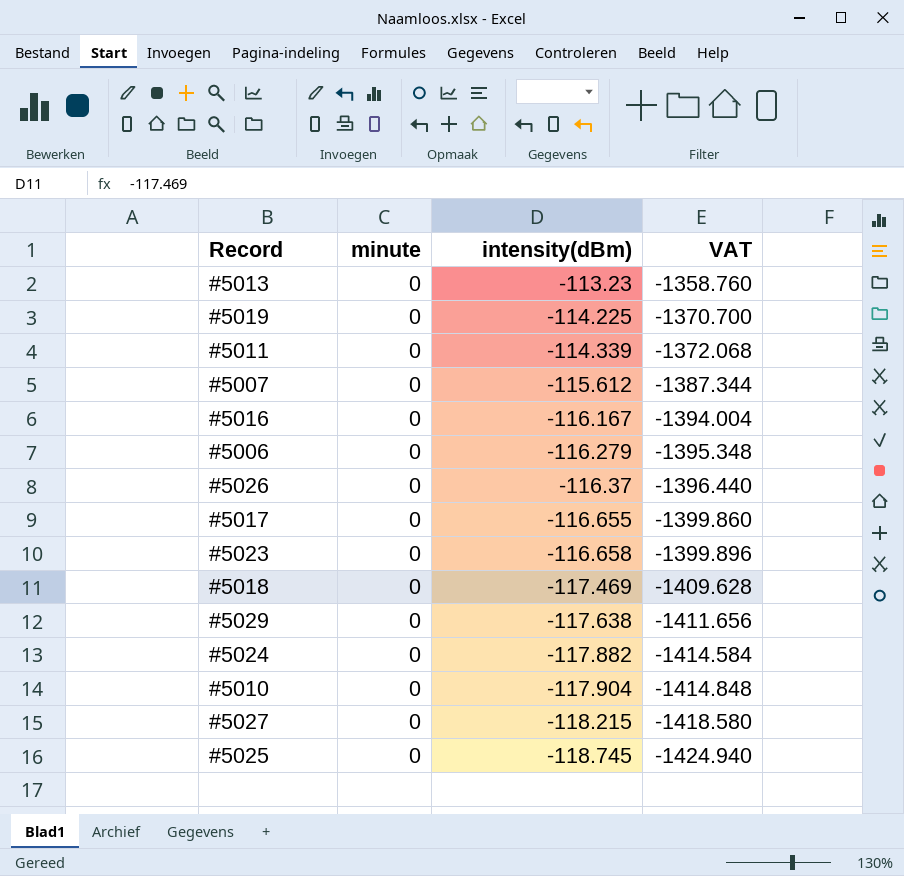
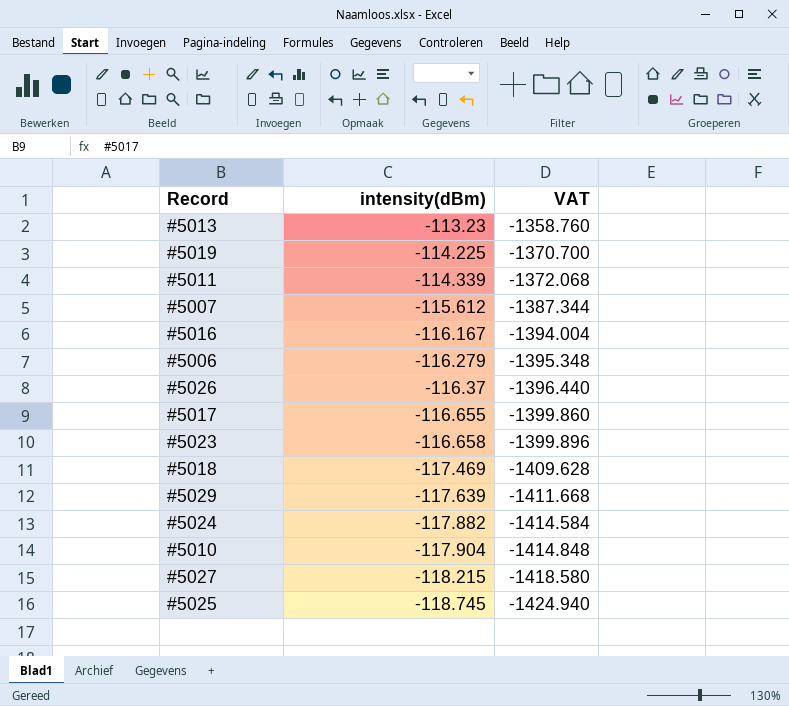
column minute | position: 2 -> none
#5029 | intensity(dBm): -117.638 -> -117.639
#5029 | VAT: -1411.656 -> -1411.668

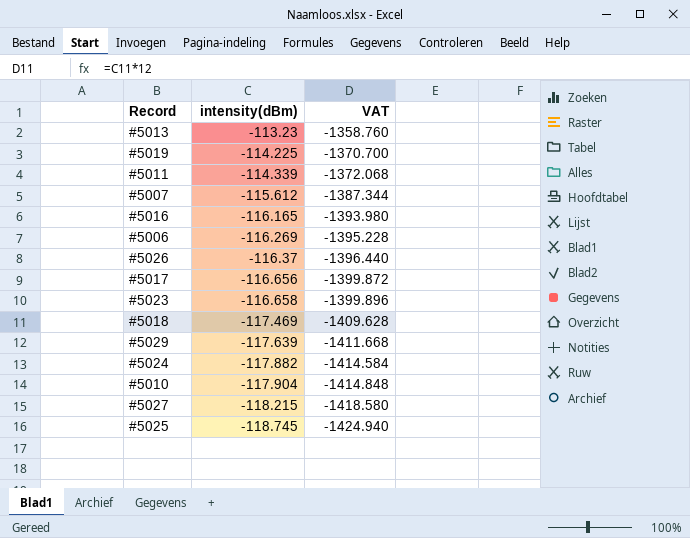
#5016 | intensity(dBm): -116.167 -> -116.165
#5016 | VAT: -1394.004 -> -1393.980
#5006 | intensity(dBm): -116.279 -> -116.269
#5006 | VAT: -1395.348 -> -1395.228
#5017 | intensity(dBm): -116.655 -> -116.656
#5017 | VAT: -1399.860 -> -1399.872

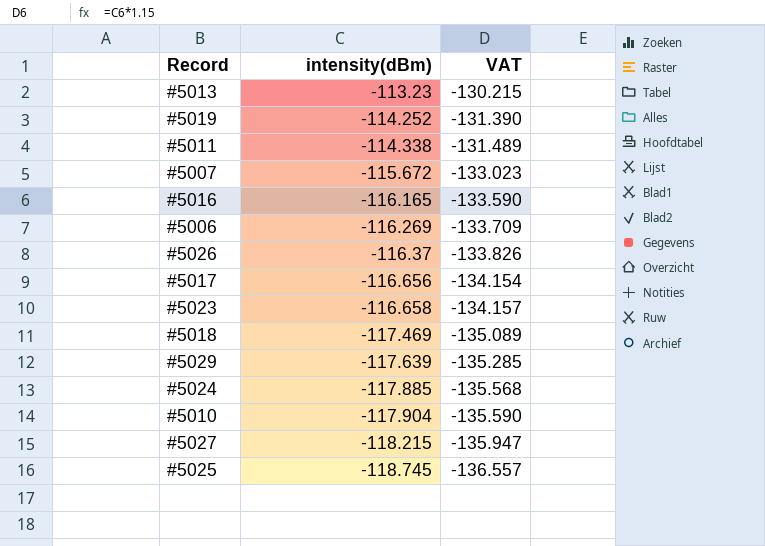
column VAT | formula: [intensity(dBm)] * 12 -> [intensity(dBm)] * 1.15
#5019 | intensity(dBm): -114.225 -> -114.252
#5011 | intensity(dBm): -114.339 -> -114.338
#5007 | intensity(dBm): -115.612 -> -115.672
#5024 | intensity(dBm): -117.882 -> -117.885

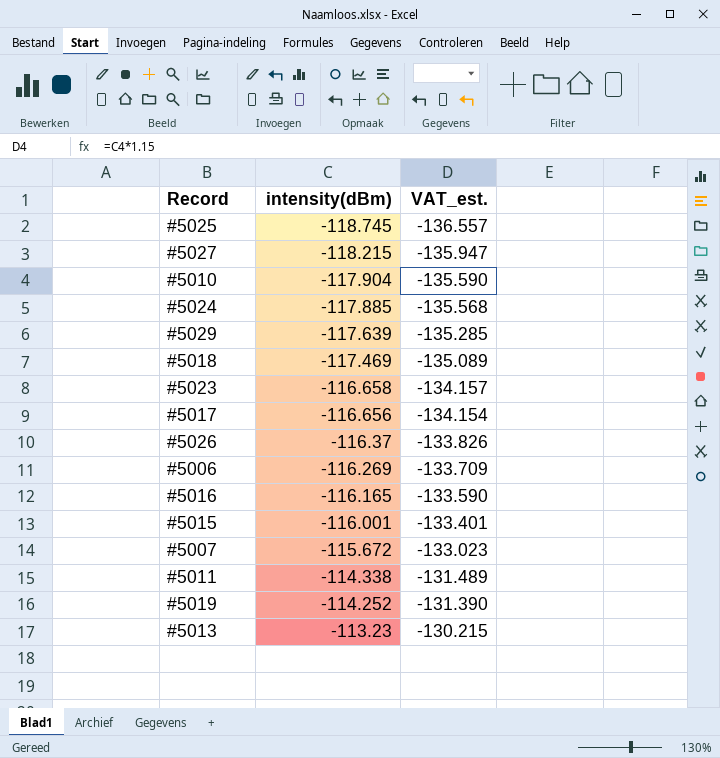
row order: intensity(dBm) descending -> intensity(dBm) ascending
column name: VAT -> VAT_est.
row #5015: none -> -116.001 | -133.401

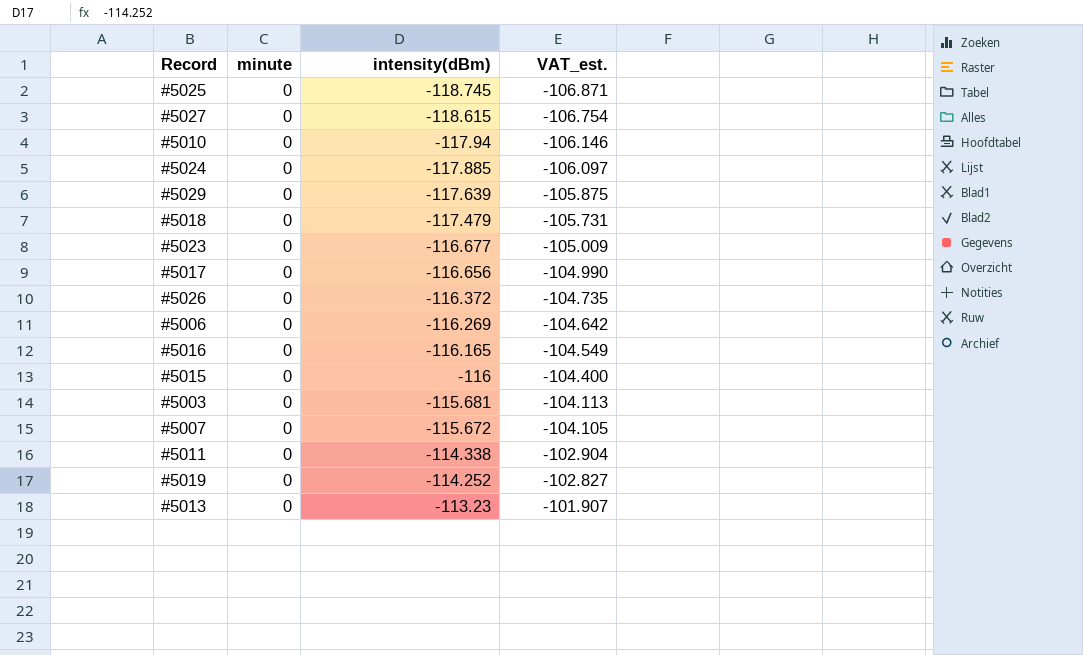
column minute | position: none -> 2
column VAT_est. | formula: [intensity(dBm)] * 1.15 -> [intensity(dBm)] * 0.9
#5027 | intensity(dBm): -118.215 -> -118.615
#5010 | intensity(dBm): -117.904 -> -117.94
#5018 | intensity(dBm): -117.469 -> -117.479
#5023 | intensity(dBm): -116.658 -> -116.677
#5026 | intensity(dBm): -116.37 -> -116.372
#5015 | intensity(dBm): -116.001 -> -116
row #5003: none -> 0 | -115.681 | -104.113

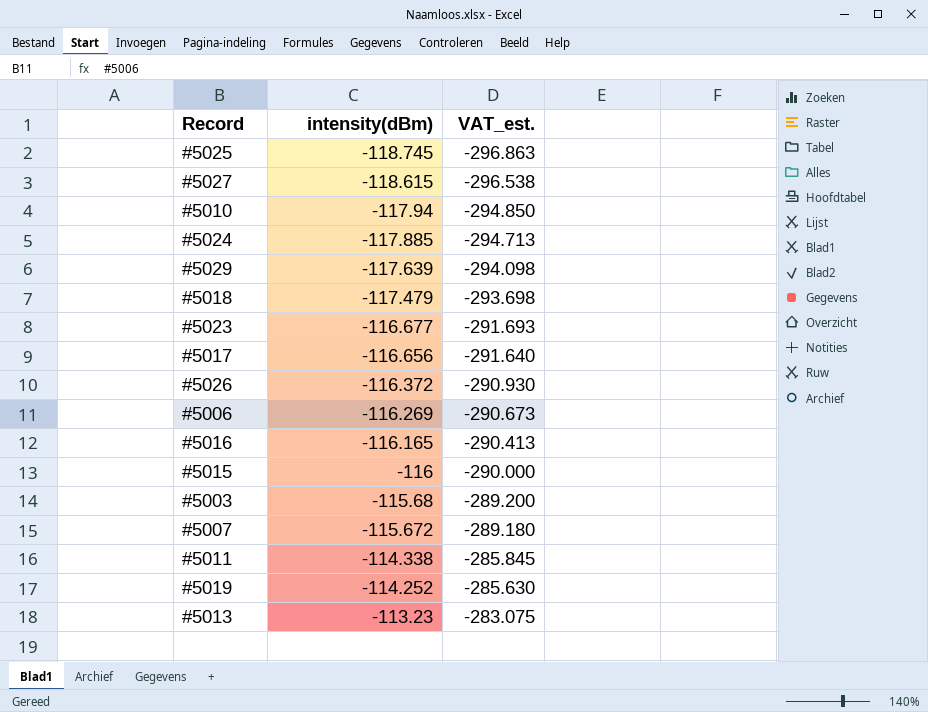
column minute | position: 2 -> none
column VAT_est. | formula: [intensity(dBm)] * 0.9 -> [intensity(dBm)] * 2.5
#5003 | intensity(dBm): -115.681 -> -115.68

